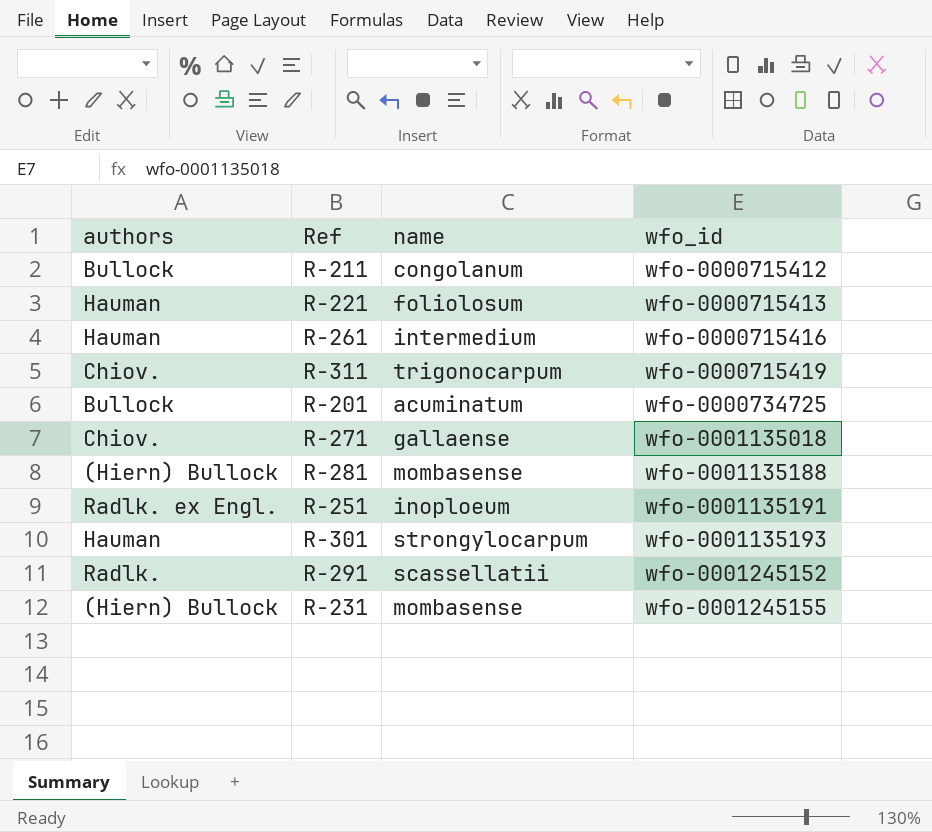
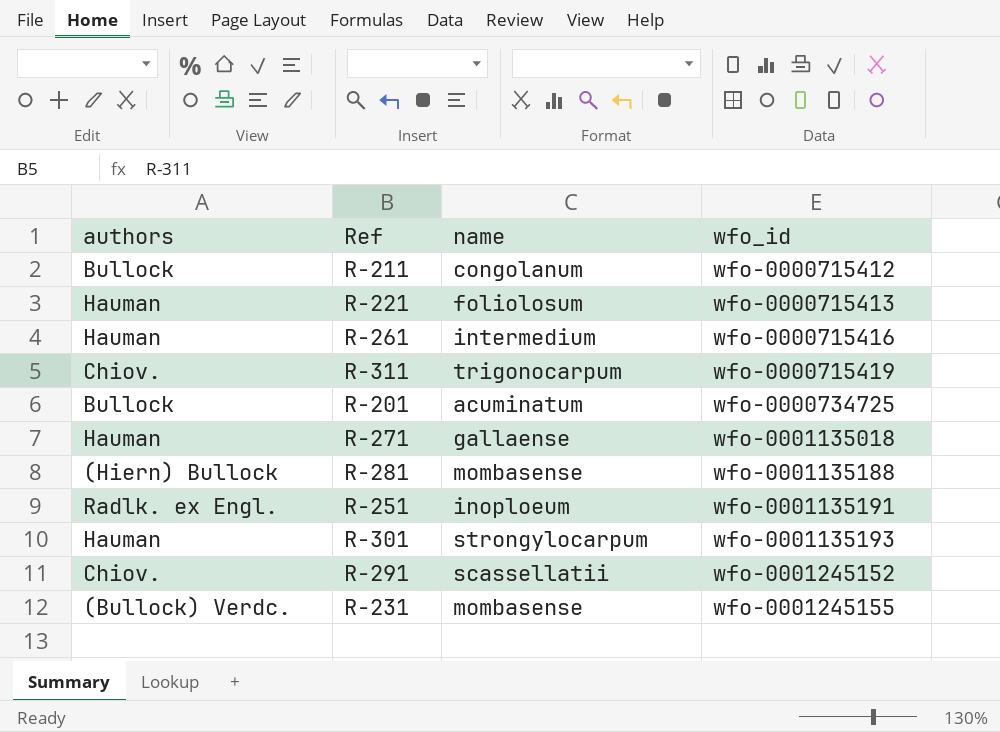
R-271 | authors: Chiov. -> Hauman
R-291 | authors: Radlk. -> Chiov.
R-231 | authors: (Hiern) Bullock -> (Bullock) Verdc.

